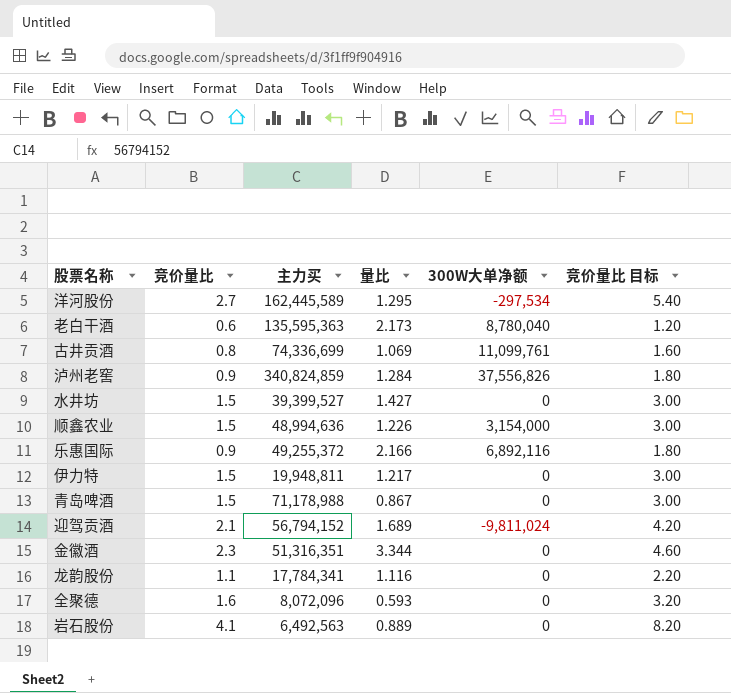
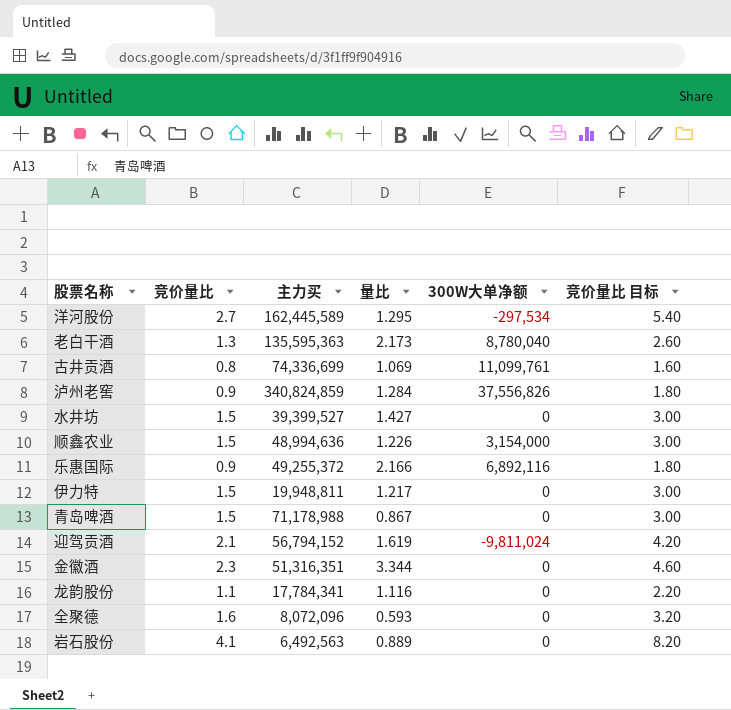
老白干酒 | 竞价量比: 0.6 -> 1.3
老白干酒 | 竞价量比 目标: 1.20 -> 2.60
迎驾贡酒 | 量比: 1.689 -> 1.619

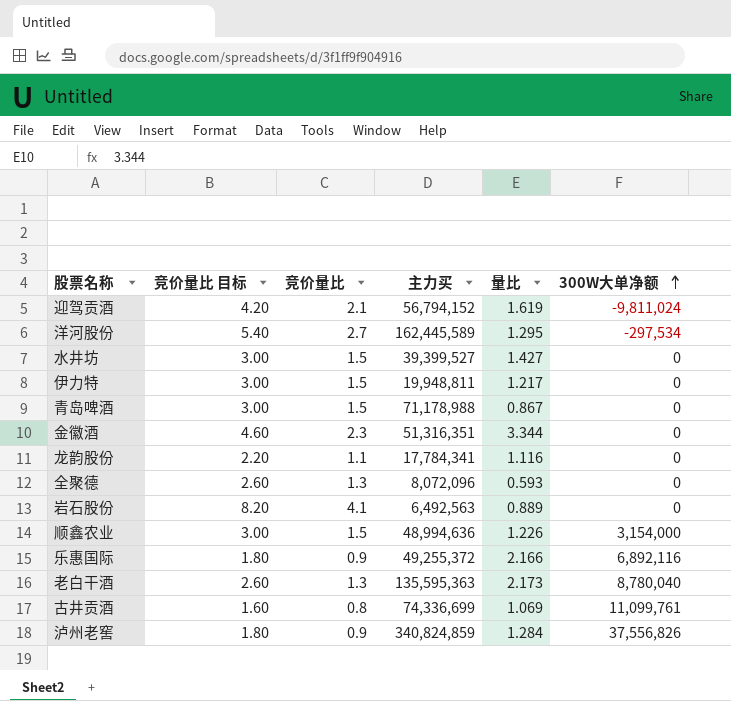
row order: none -> 300W大单净额 ascending
column 竞价量比 目标 | position: 6 -> 2
全聚德 | 竞价量比 目标: 3.20 -> 2.60
全聚德 | 竞价量比: 1.6 -> 1.3

